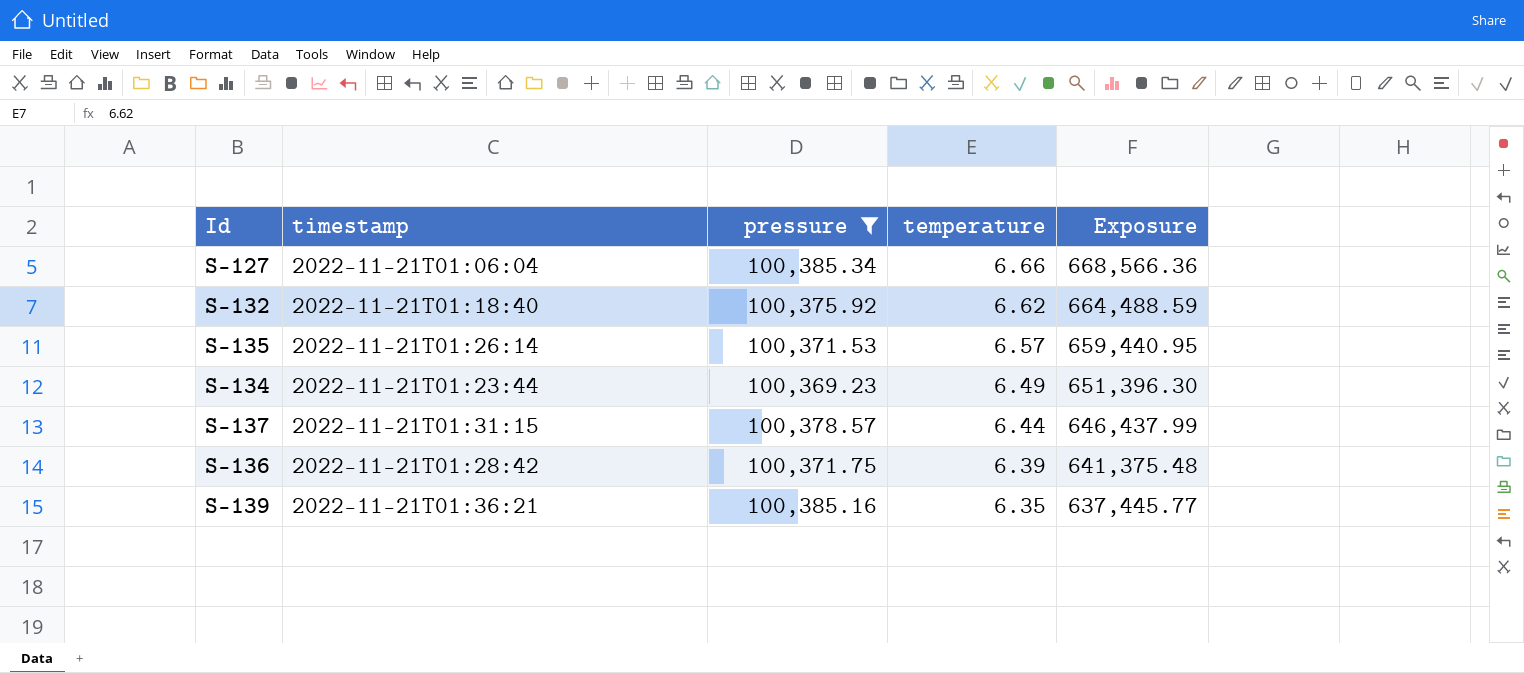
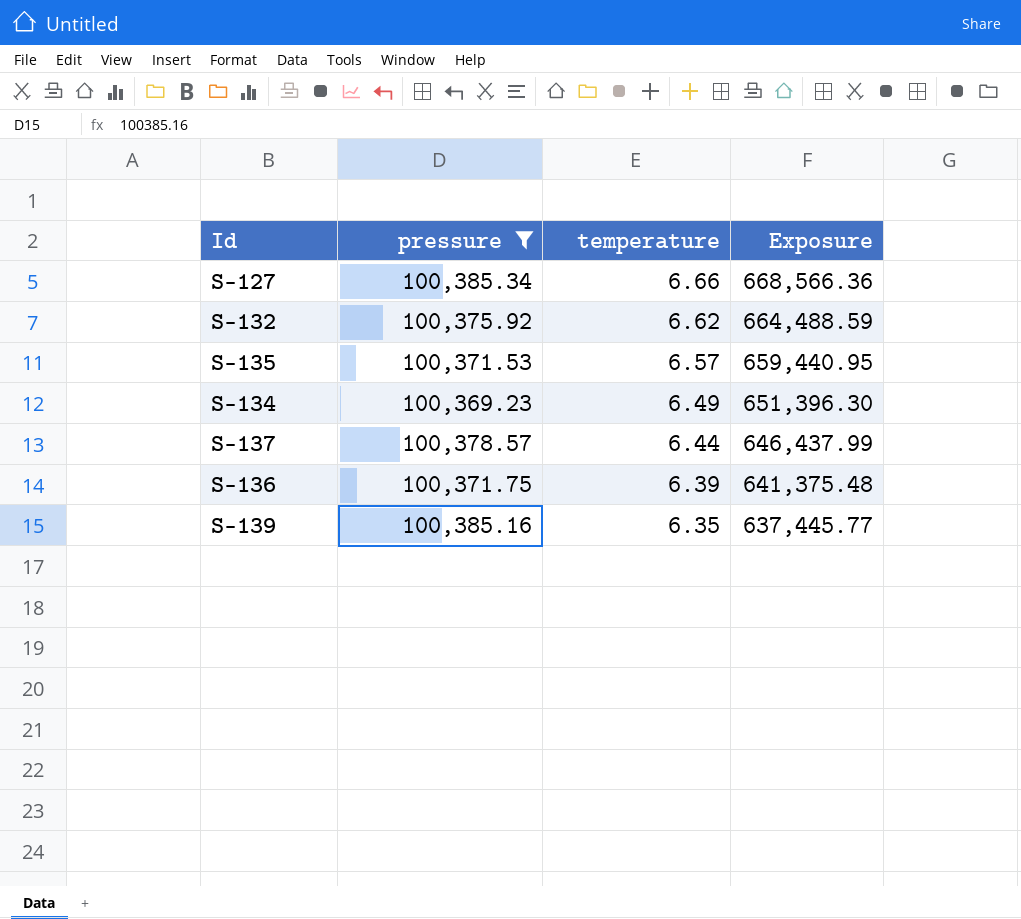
column timestamp | position: 2 -> none

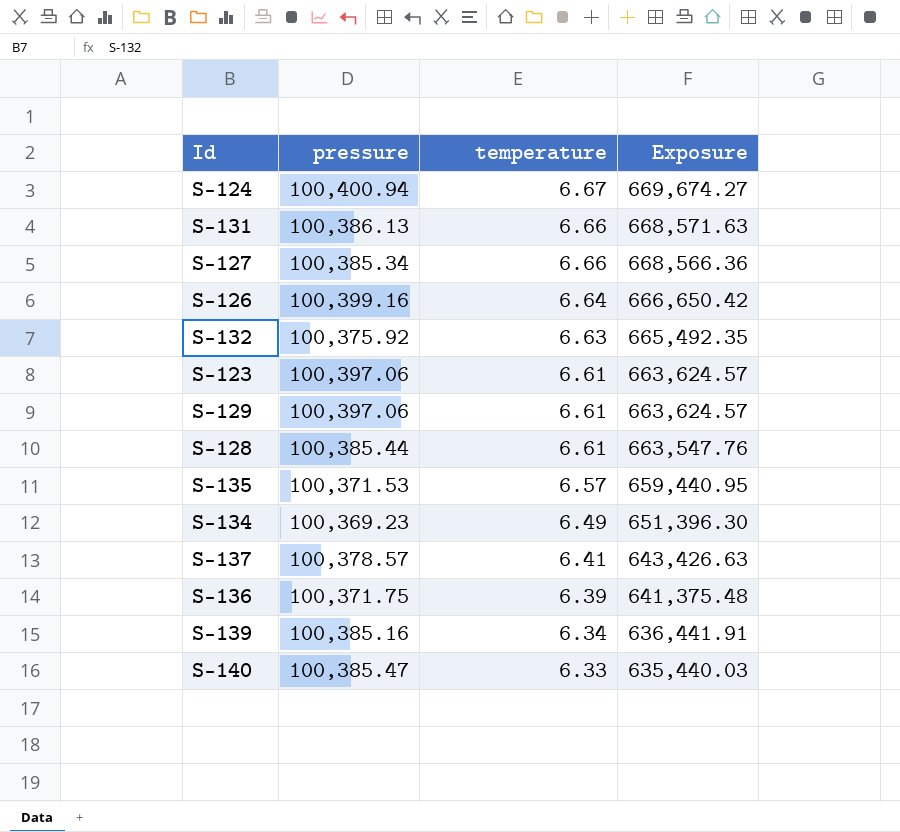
filter: pressure <= 100,385.34 -> none
S-132 | temperature: 6.62 -> 6.63
S-132 | Exposure: 664,488.59 -> 665,492.35
S-137 | temperature: 6.44 -> 6.41
S-137 | Exposure: 646,437.99 -> 643,426.63
S-139 | temperature: 6.35 -> 6.34
S-139 | Exposure: 637,445.77 -> 636,441.91

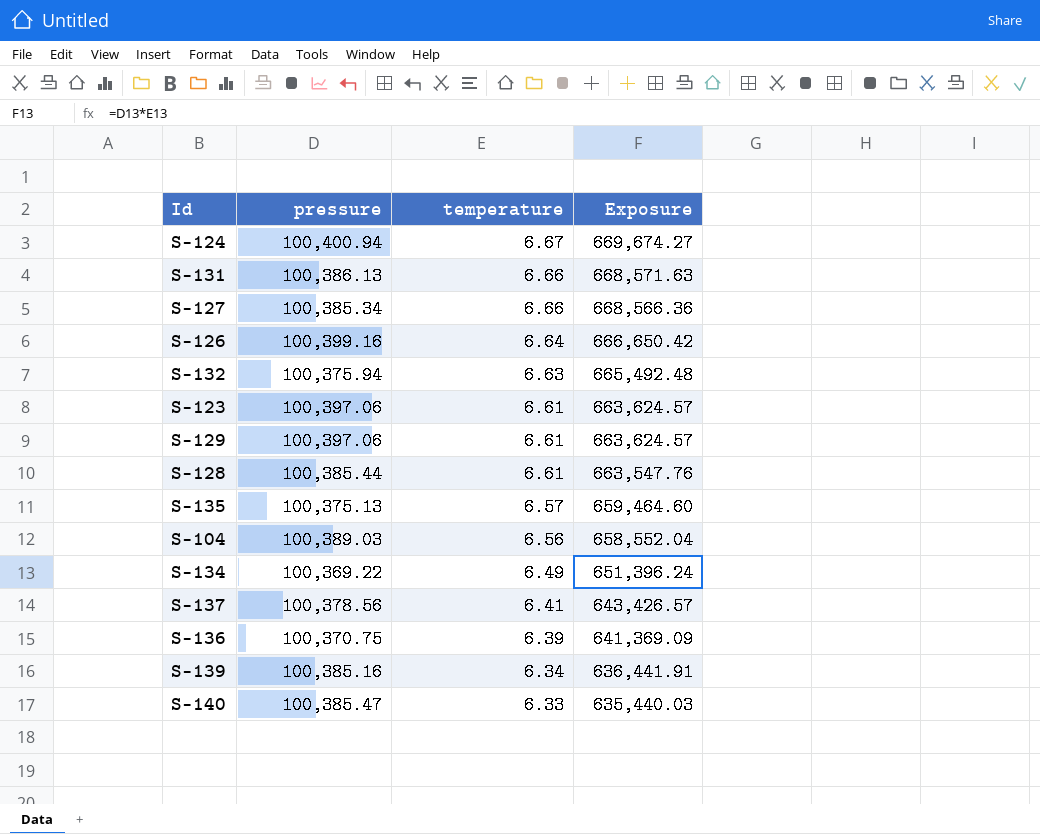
S-132 | pressure: 100,375.92 -> 100,375.94
S-132 | Exposure: 665,492.35 -> 665,492.48
S-135 | pressure: 100,371.53 -> 100,375.13
S-135 | Exposure: 659,440.95 -> 659,464.60
row S-104: none -> 100,389.03 | 6.56 | 658,552.04
S-134 | pressure: 100,369.23 -> 100,369.22
S-134 | Exposure: 651,396.30 -> 651,396.24
S-137 | pressure: 100,378.57 -> 100,378.56
S-137 | Exposure: 643,426.63 -> 643,426.57
S-136 | pressure: 100,371.75 -> 100,370.75
S-136 | Exposure: 641,375.48 -> 641,369.09

